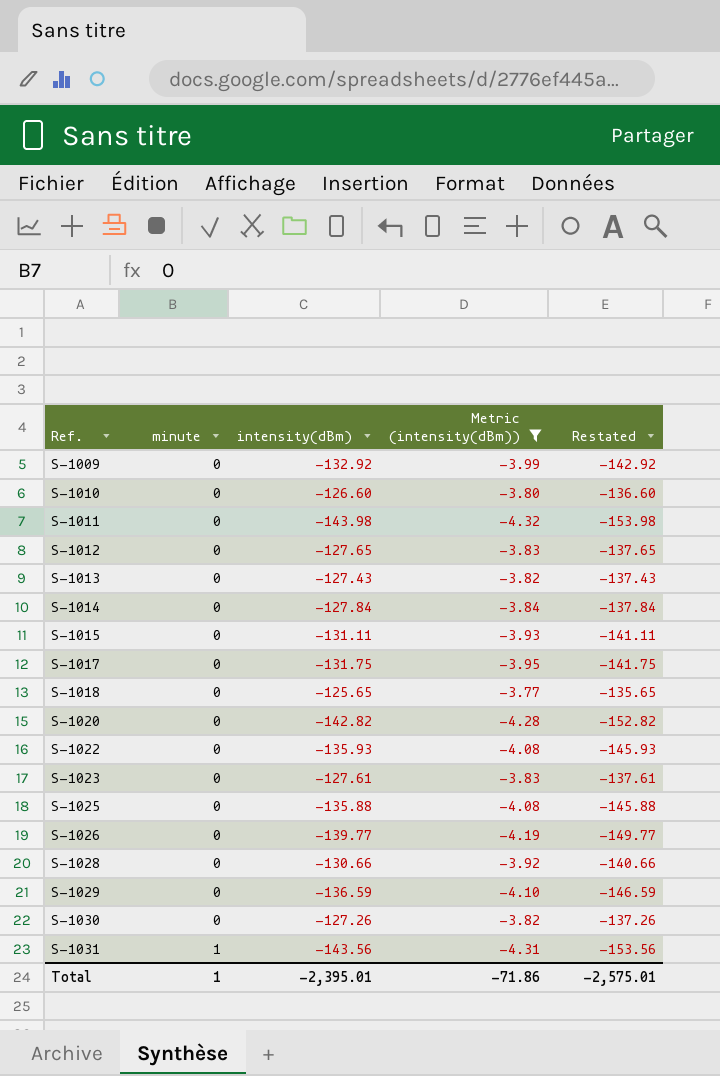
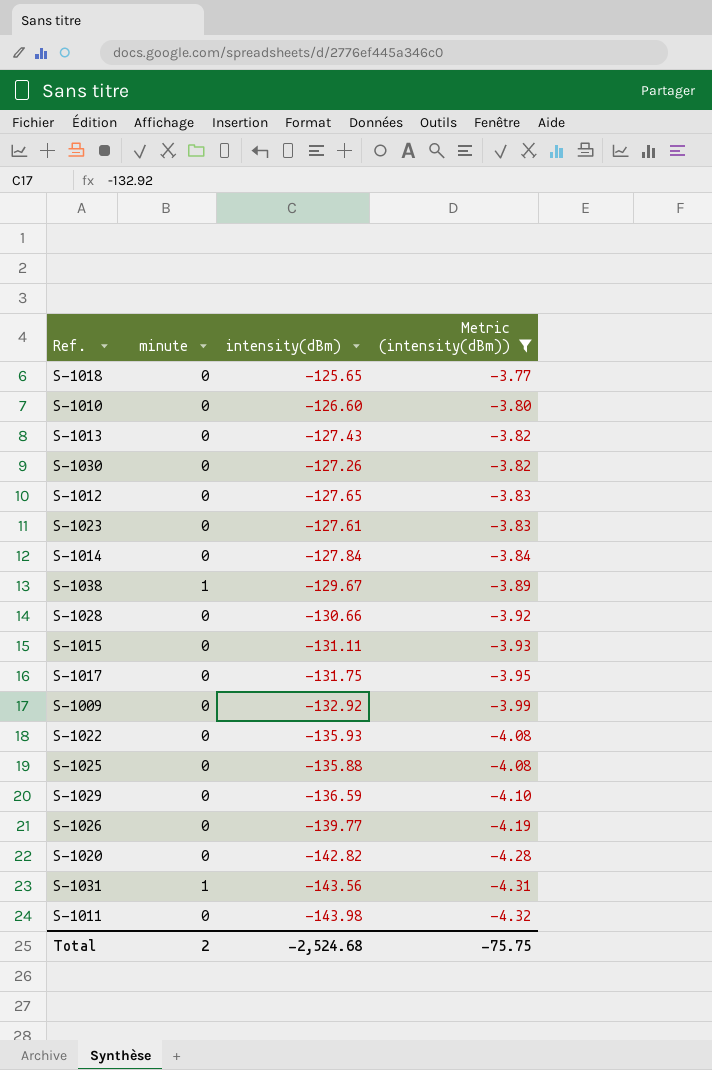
row order: Ref. ascending -> Metric (intensity(dBm)) descending
column Restated | formula: [intensity(dBm)] - 10 -> none
row S-1038: none -> 1 | -129.67 | -3.89
Total | minute: 1 -> 2
Total | intensity(dBm): -2,395.01 -> -2,524.68
Total | Metric (intensity(dBm)): -71.86 -> -75.75

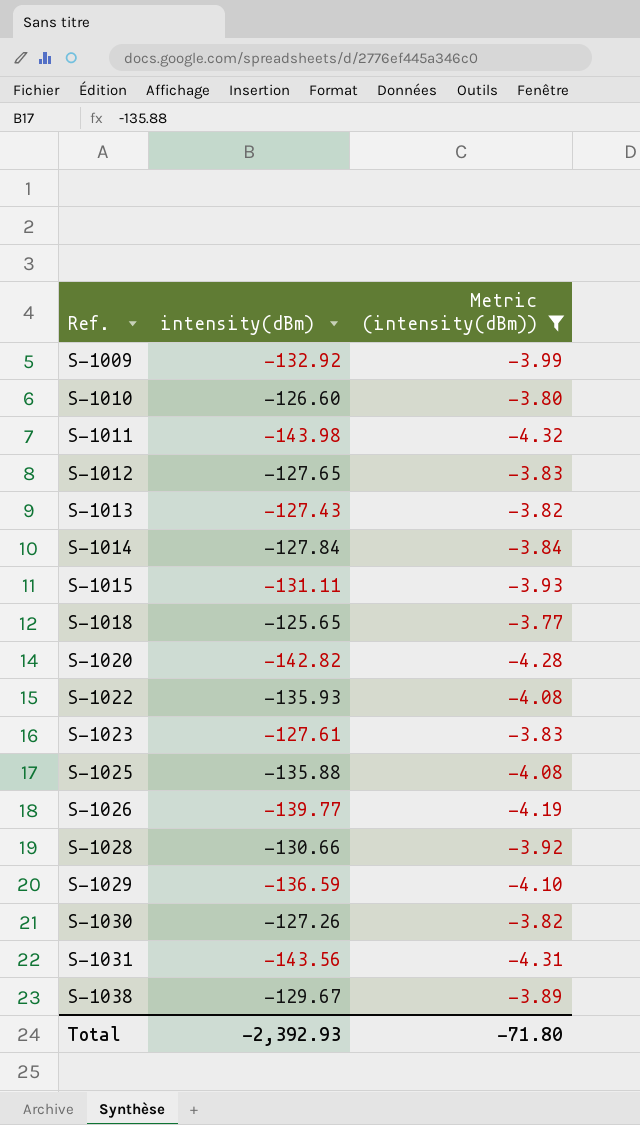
row order: Metric (intensity(dBm)) descending -> Ref. ascending
column minute | position: 2 -> none
row S-1017: 0 | -131.75 | -3.95 -> none
Total | intensity(dBm): -2,524.68 -> -2,392.93
Total | Metric (intensity(dBm)): -75.75 -> -71.80

